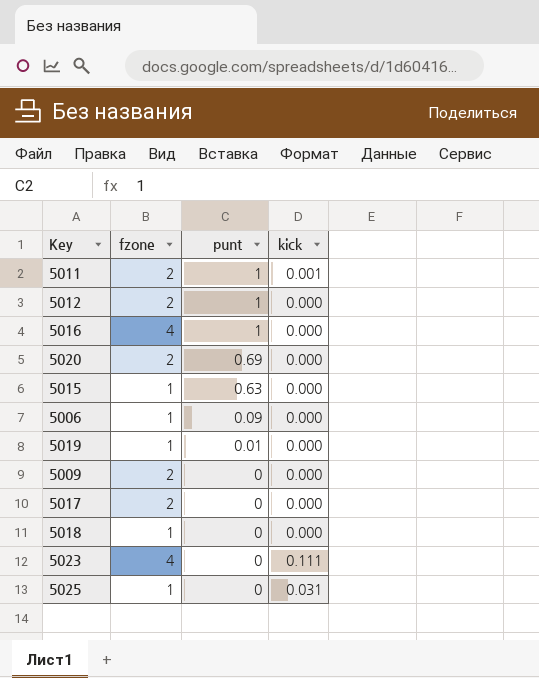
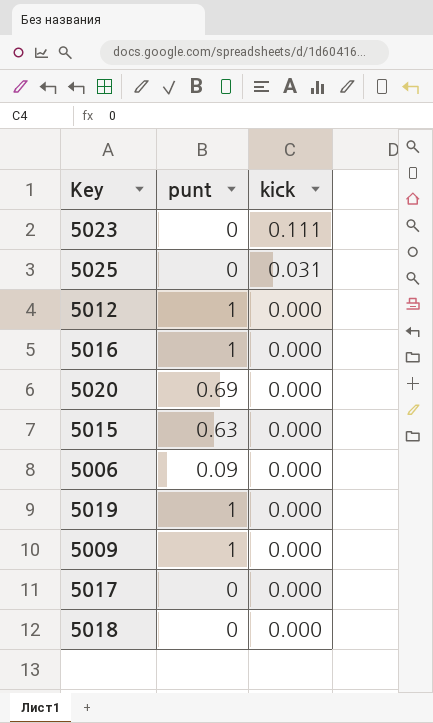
row order: punt descending -> kick descending
column fzone | position: 2 -> none
row 5011: 2 | 1 | 0.001 -> none
5019 | punt: 0.01 -> 1
5009 | punt: 0 -> 1

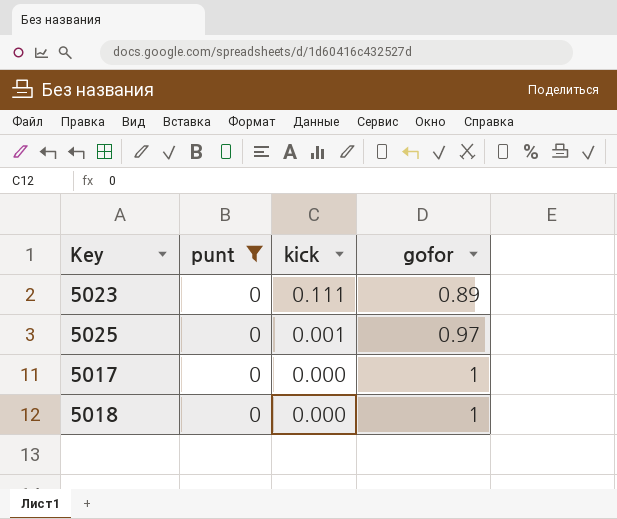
filter: none -> punt = 0
column gofor | position: none -> 4
5025 | kick: 0.031 -> 0.001

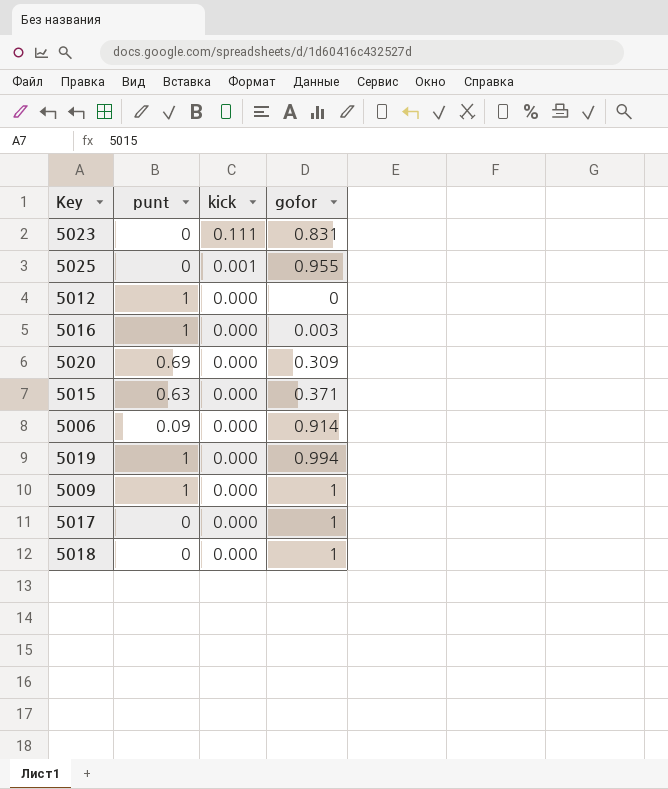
filter: punt = 0 -> none
5023 | gofor: 0.89 -> 0.831
5025 | gofor: 0.97 -> 0.955

